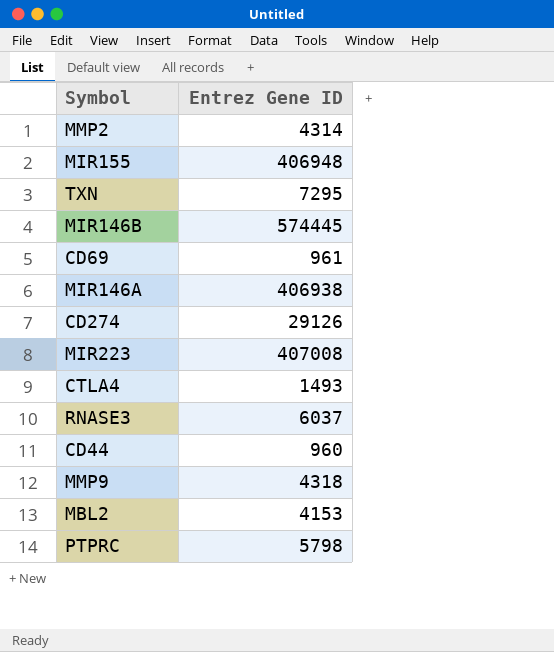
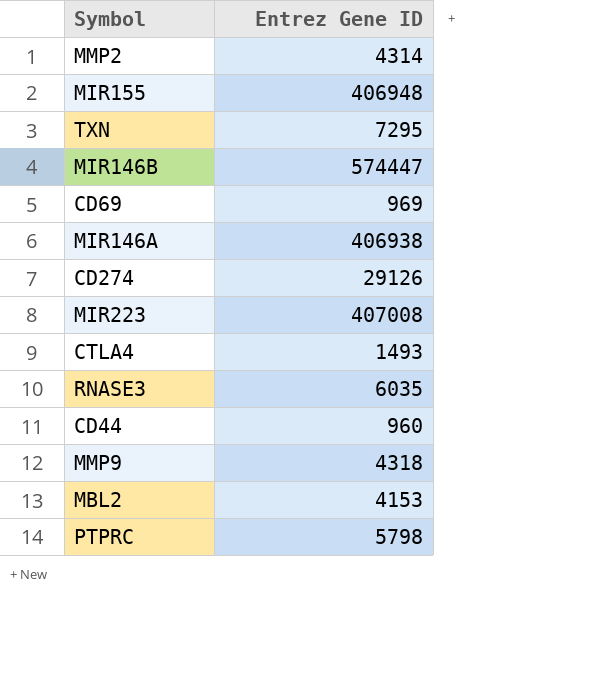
MIR146B | Entrez Gene ID: 574445 -> 574447
CD69 | Entrez Gene ID: 961 -> 969
RNASE3 | Entrez Gene ID: 6037 -> 6035

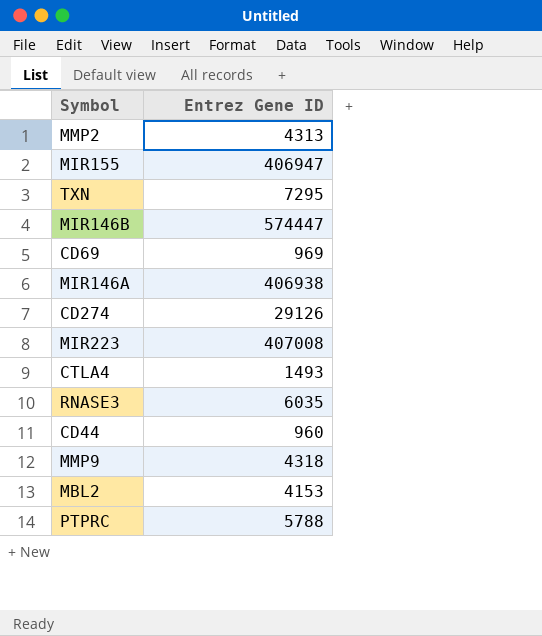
MMP2 | Entrez Gene ID: 4314 -> 4313
MIR155 | Entrez Gene ID: 406948 -> 406947
PTPRC | Entrez Gene ID: 5798 -> 5788

